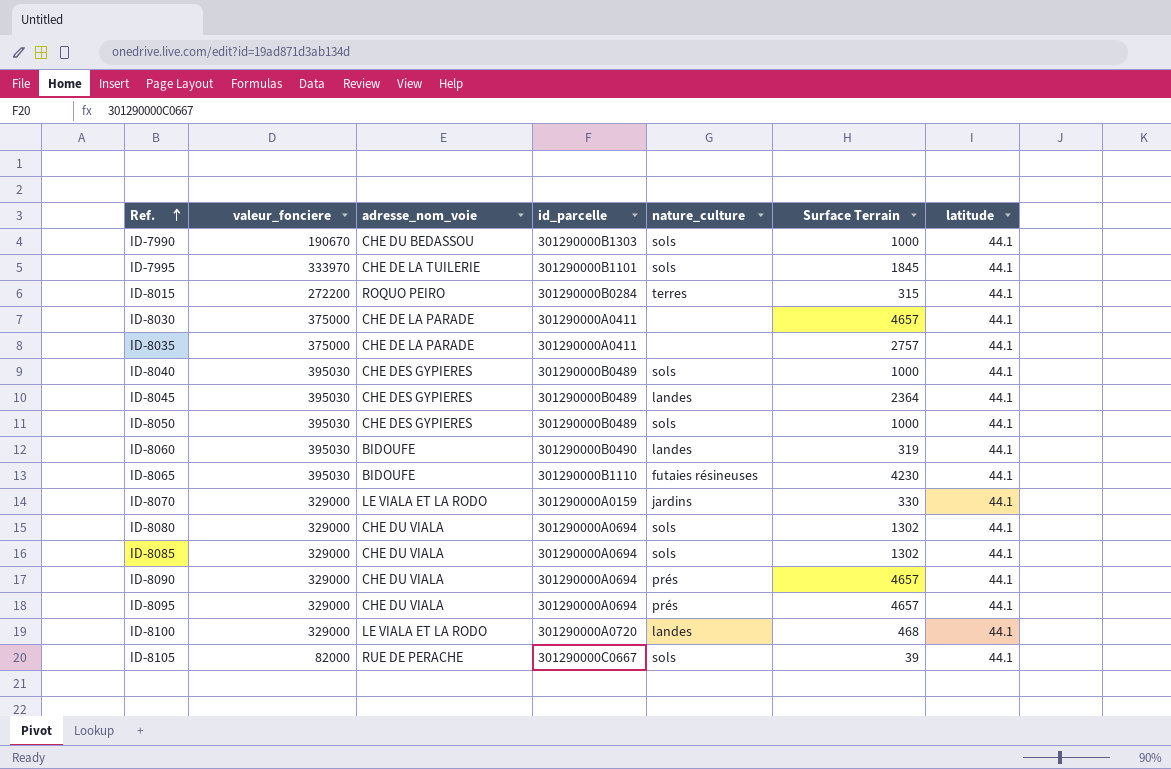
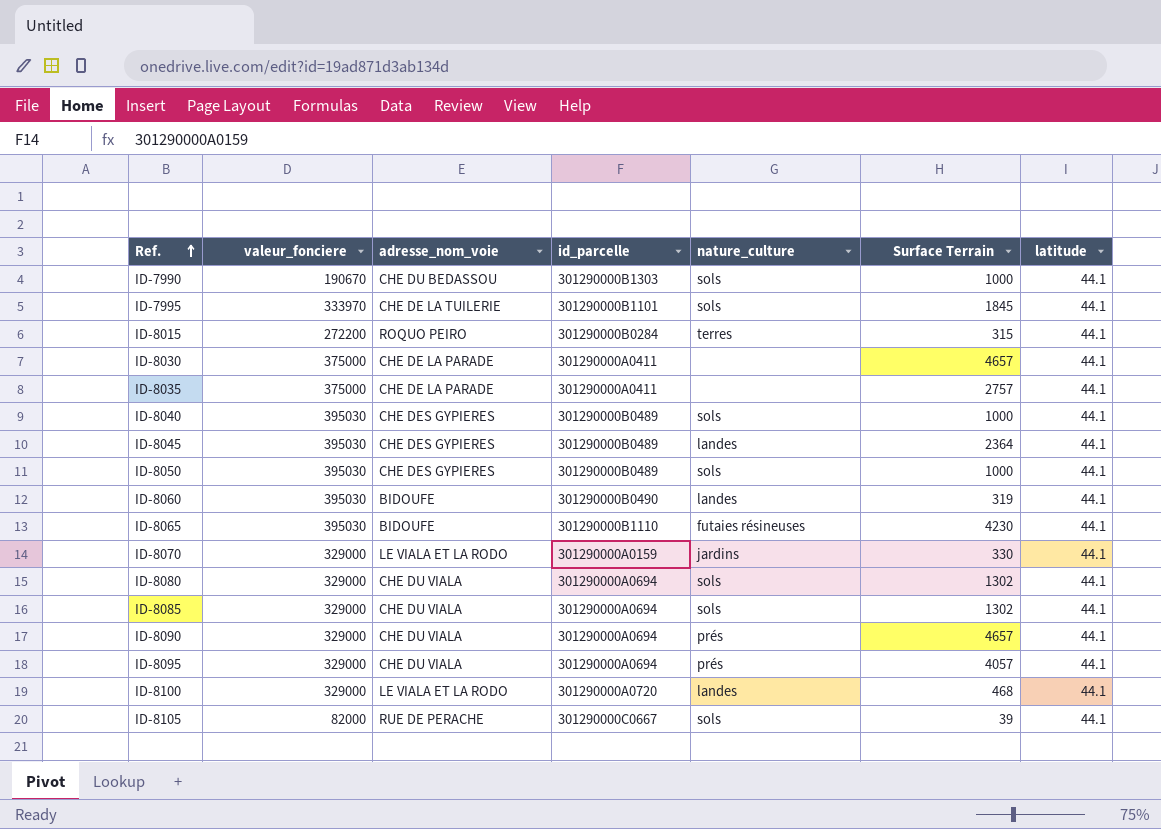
ID-8095 | Surface Terrain: 4657 -> 4057

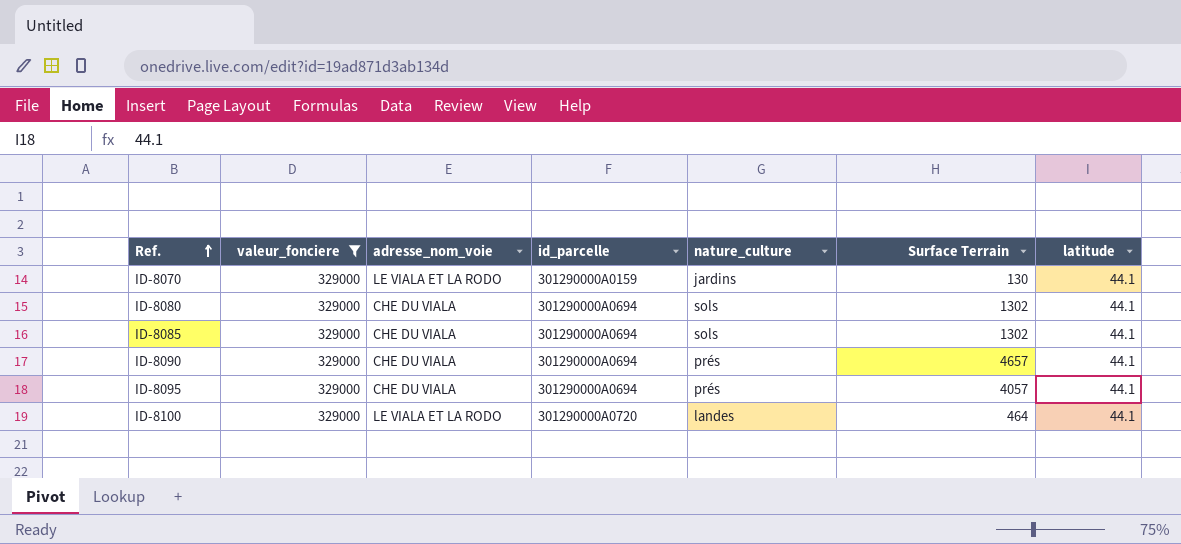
filter: none -> valeur_fonciere = 329000
ID-8070 | Surface Terrain: 330 -> 130
ID-8100 | Surface Terrain: 468 -> 464

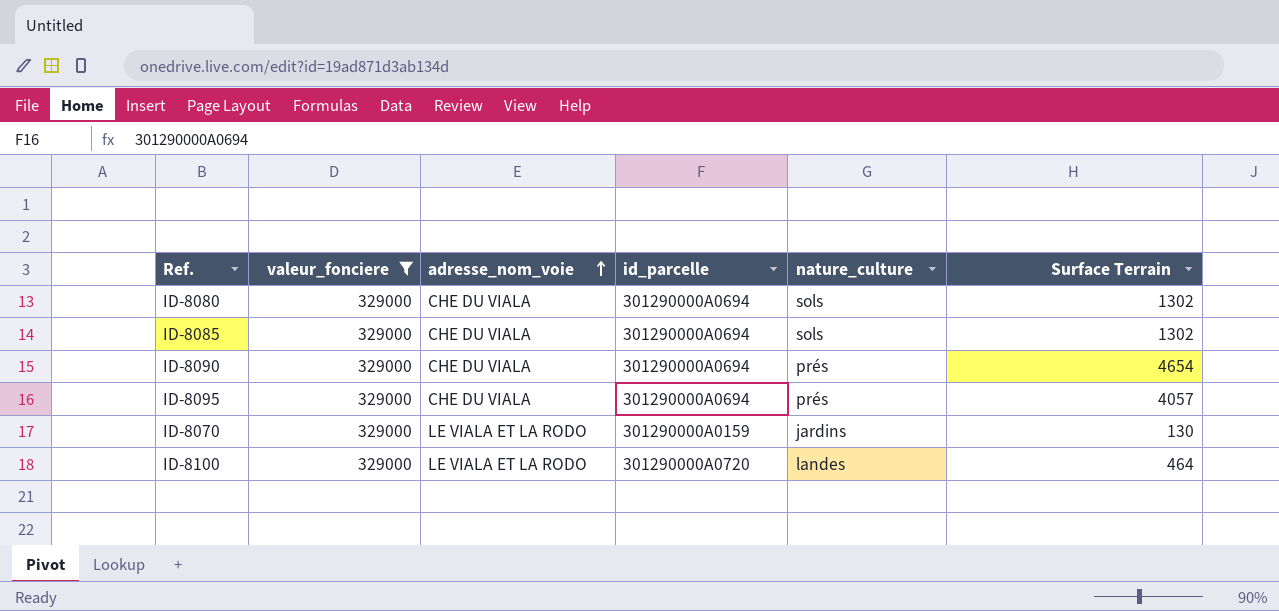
row order: Ref. ascending -> adresse_nom_voie ascending
column latitude | position: 7 -> none
ID-8090 | Surface Terrain: 4657 -> 4654

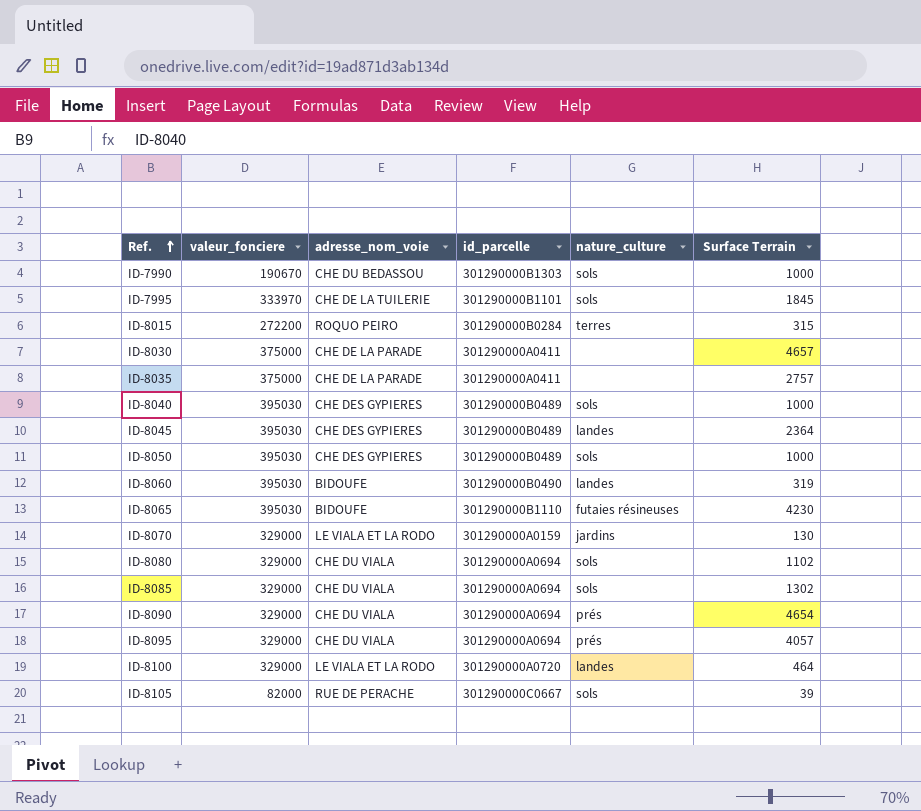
filter: valeur_fonciere = 329000 -> none
row order: adresse_nom_voie ascending -> Ref. ascending
ID-8080 | Surface Terrain: 1302 -> 1102

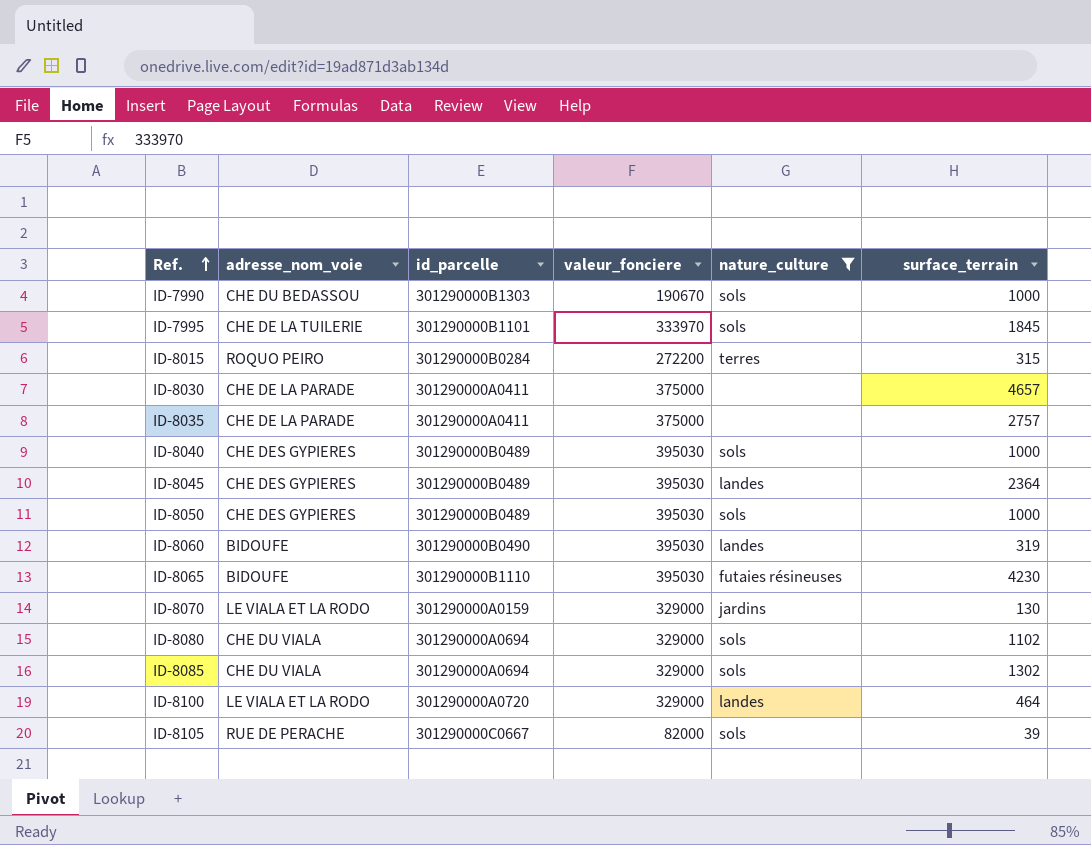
filter: none -> nature_culture != prés
column valeur_fonciere | position: 2 -> 4
column name: Surface Terrain -> surface_terrain

